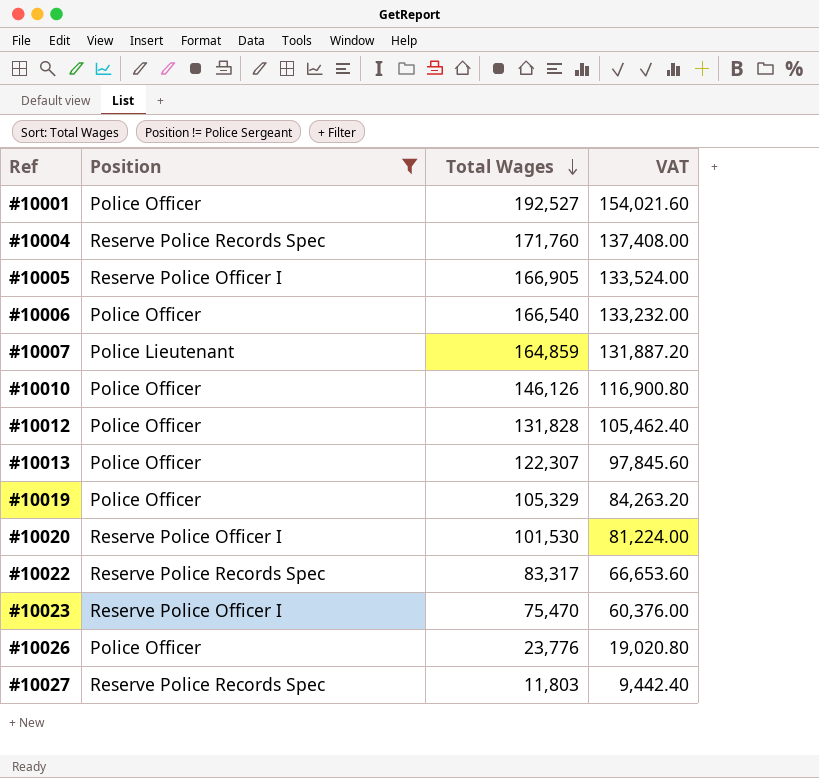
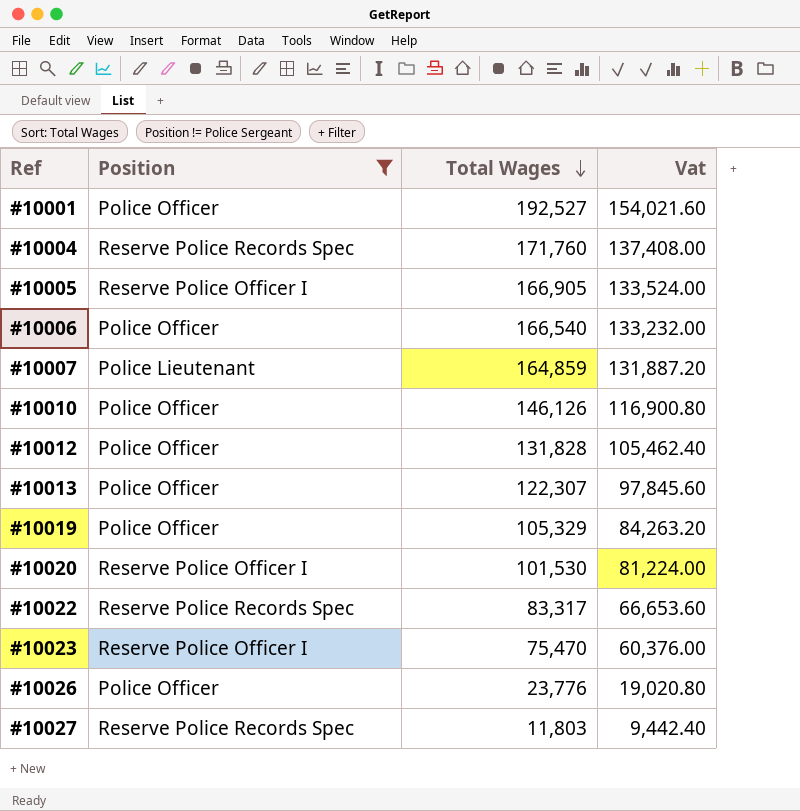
column name: VAT -> Vat

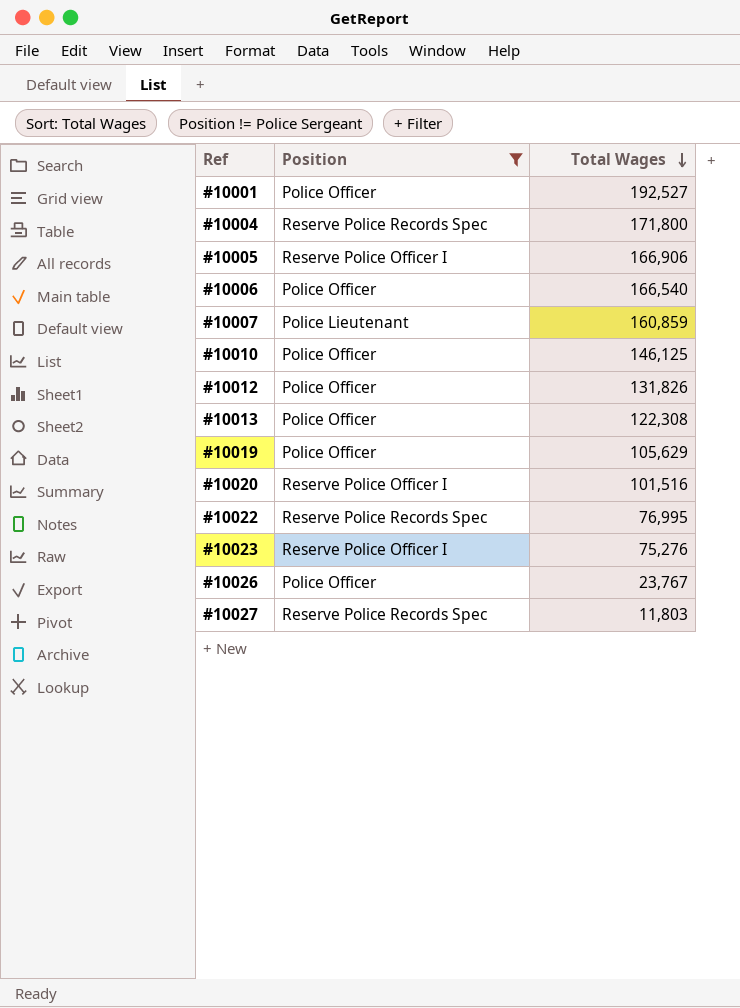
column Vat | formula: [Total Wages] * 0.8 -> none
#10004 | Total Wages: 171,760 -> 171,800
#10005 | Total Wages: 166,905 -> 166,906
#10007 | Total Wages: 164,859 -> 160,859
#10010 | Total Wages: 146,126 -> 146,125
#10012 | Total Wages: 131,828 -> 131,826
#10013 | Total Wages: 122,307 -> 122,308
#10019 | Total Wages: 105,329 -> 105,629
#10020 | Total Wages: 101,530 -> 101,516
#10022 | Total Wages: 83,317 -> 76,995
#10023 | Total Wages: 75,470 -> 75,276
#10026 | Total Wages: 23,776 -> 23,767

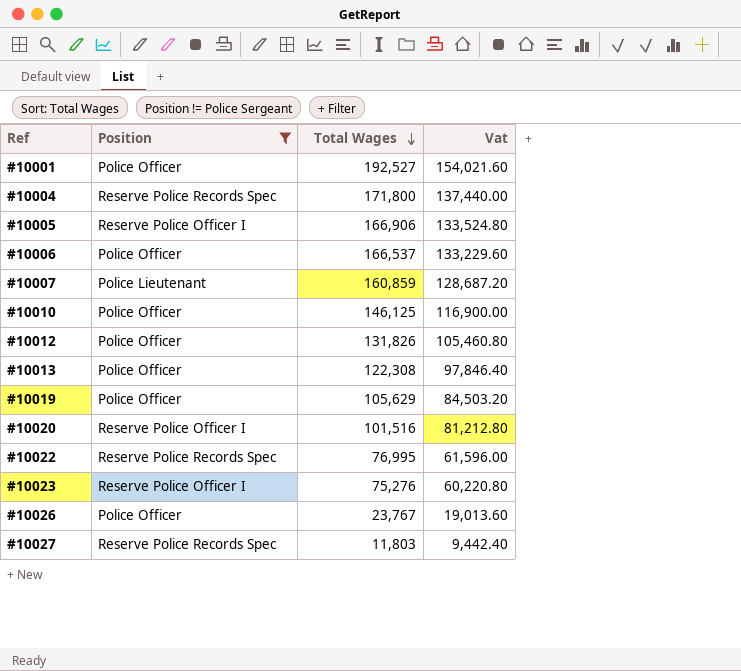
column Vat | formula: none -> [Total Wages] * 0.8
#10006 | Total Wages: 166,540 -> 166,537

